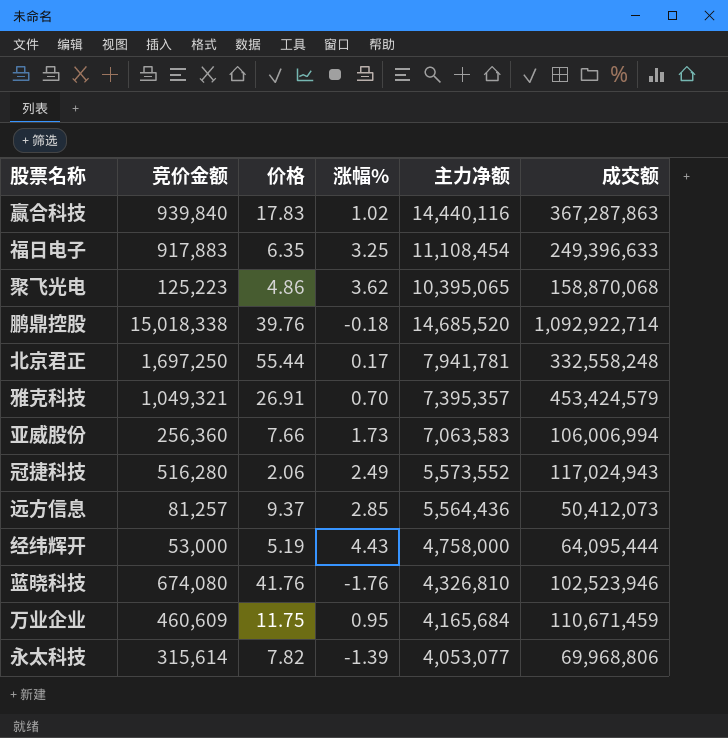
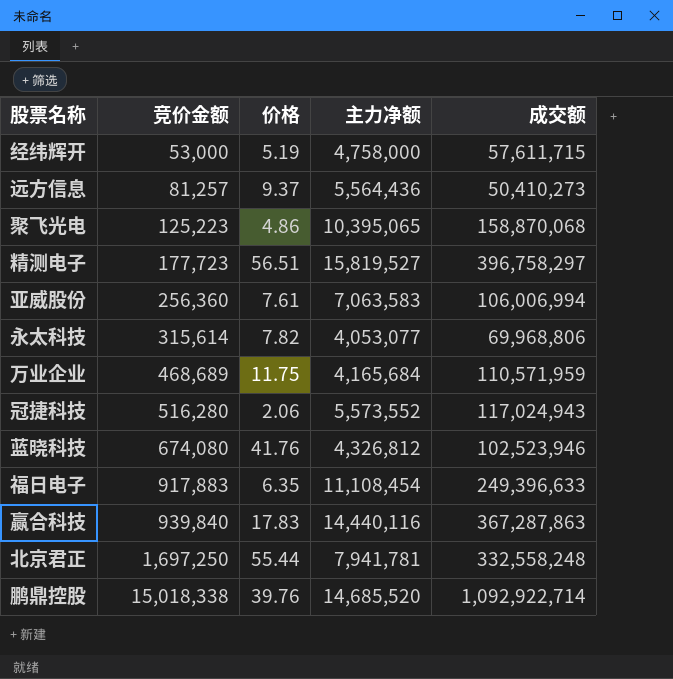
row order: none -> 竞价金额 ascending
column 涨幅% | position: 4 -> none
row 雅克科技: 1,049,321 | 26.91 | 0.70 | 7,395,357 | 453,424,579 -> none
经纬辉开 | 成交额: 64,095,444 -> 57,611,715
远方信息 | 成交额: 50,412,073 -> 50,410,273
row 精测电子: none -> 177,723 | 56.51 | 15,819,527 | 396,758,297
亚威股份 | 价格: 7.66 -> 7.61
万业企业 | 竞价金额: 460,609 -> 468,689
万业企业 | 成交额: 110,671,459 -> 110,571,959
蓝晓科技 | 主力净额: 4,326,810 -> 4,326,812

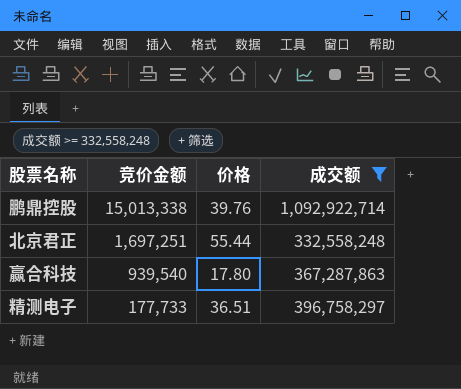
filter: none -> 成交额 >= 332,558,248
row order: 竞价金额 ascending -> 竞价金额 descending
column 主力净额 | position: 4 -> none
鹏鼎控股 | 竞价金额: 15,018,338 -> 15,013,338
北京君正 | 竞价金额: 1,697,250 -> 1,697,251
赢合科技 | 竞价金额: 939,840 -> 939,540
赢合科技 | 价格: 17.83 -> 17.80
精测电子 | 竞价金额: 177,723 -> 177,733
精测电子 | 价格: 56.51 -> 36.51

